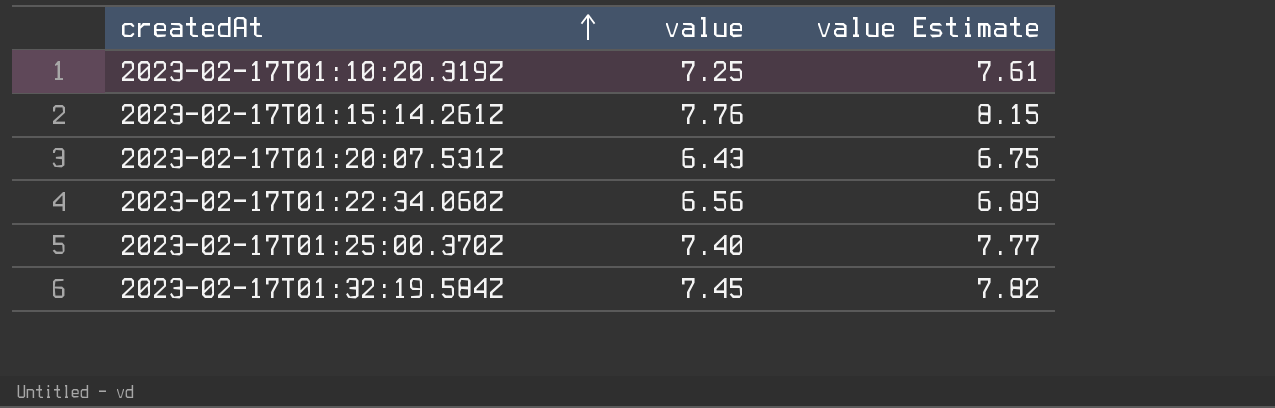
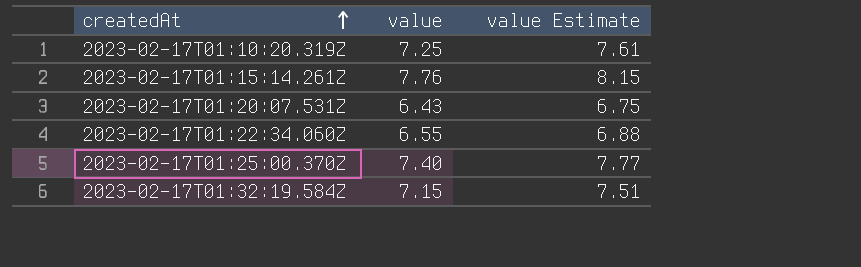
2023-02-17T01:22:34.060Z | value: 6.56 -> 6.55
2023-02-17T01:22:34.060Z | value Estimate: 6.89 -> 6.88
2023-02-17T01:32:19.584Z | value: 7.45 -> 7.15
2023-02-17T01:32:19.584Z | value Estimate: 7.82 -> 7.51

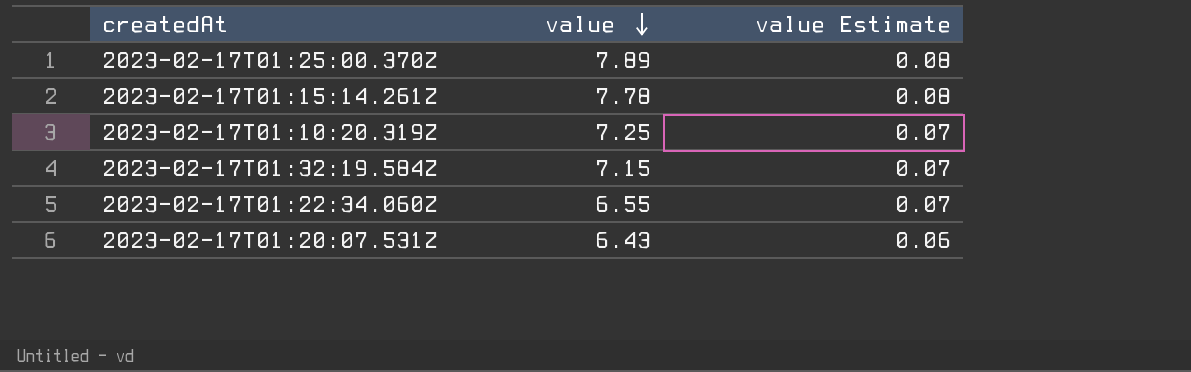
row order: createdAt ascending -> value descending
column value Estimate | formula: [value] * 1.05 -> [value] * 0.01
2023-02-17T01:25:00.370Z | value: 7.40 -> 7.89
2023-02-17T01:15:14.261Z | value: 7.76 -> 7.78

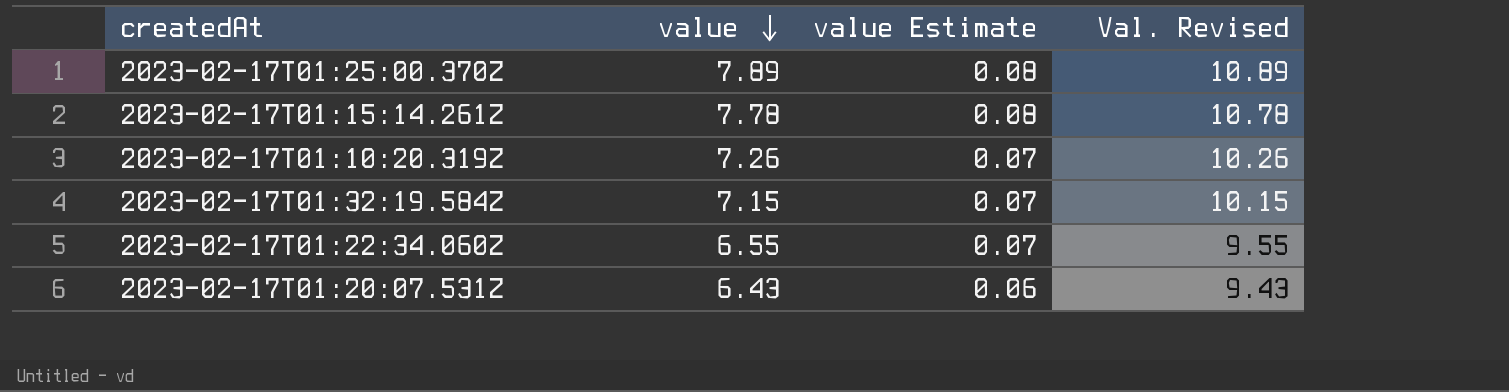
column Val. Revised | formula: none -> [value] + 3
2023-02-17T01:10:20.319Z | value: 7.25 -> 7.26

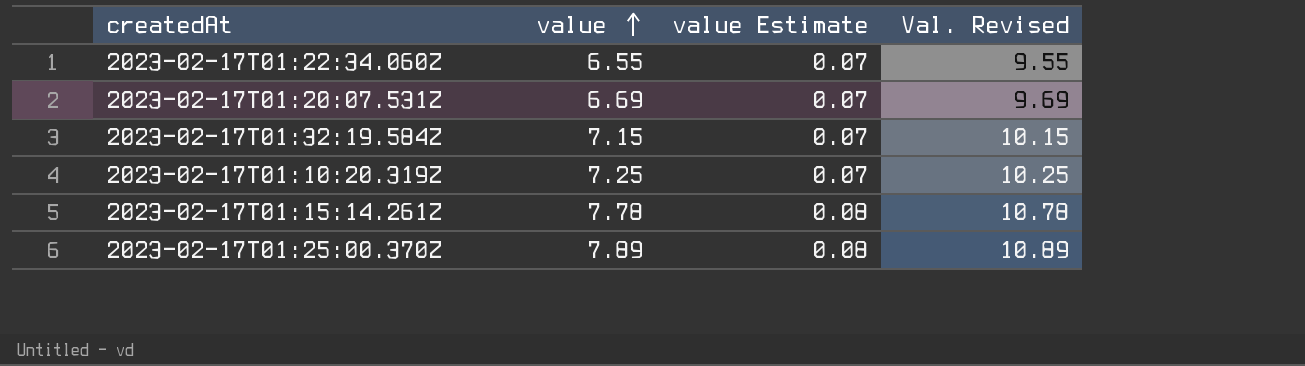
row order: value descending -> value ascending
2023-02-17T01:20:07.531Z | value: 6.43 -> 6.69
2023-02-17T01:20:07.531Z | value Estimate: 0.06 -> 0.07
2023-02-17T01:20:07.531Z | Val. Revised: 9.43 -> 9.69
2023-02-17T01:10:20.319Z | value: 7.26 -> 7.25
2023-02-17T01:10:20.319Z | Val. Revised: 10.26 -> 10.25

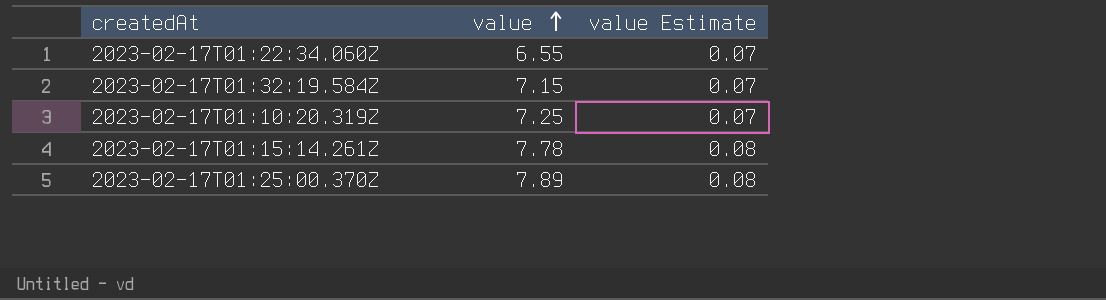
column Val. Revised | formula: [value] + 3 -> none
row 2023-02-17T01:20:07.531Z: 6.69 | 0.07 | 9.69 -> none

